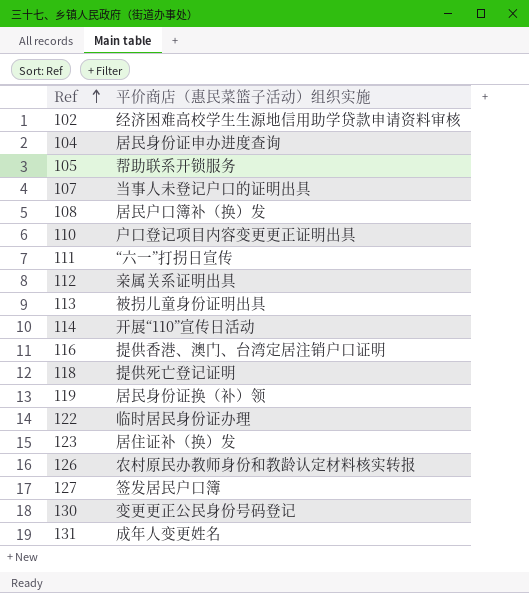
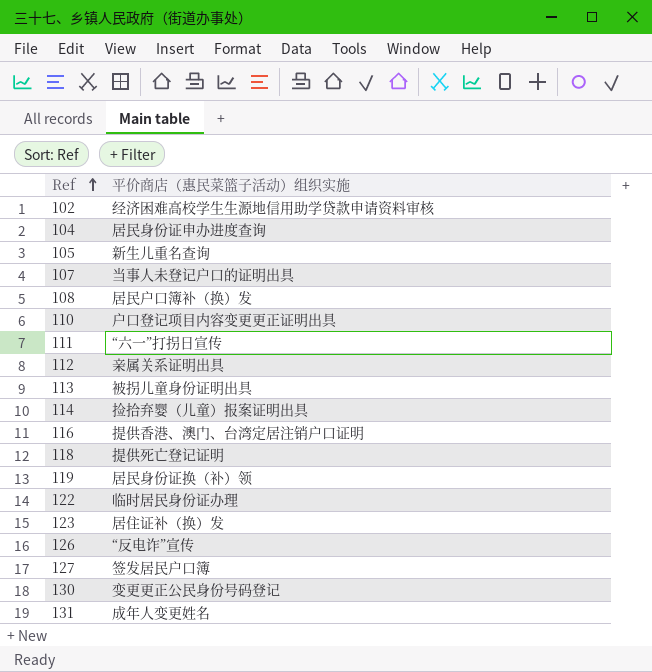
105 | 平价商店（惠民菜篮子活动）组织实施: 帮助联系开锁服务 -> 新生儿重名查询
114 | 平价商店（惠民菜篮子活动）组织实施: 开展“110”宣传日活动 -> 捡拾弃婴（儿童）报案证明出具
126 | 平价商店（惠民菜篮子活动）组织实施: 农村原民办教师身份和教龄认定材料核实转报 -> “反电诈”宣传

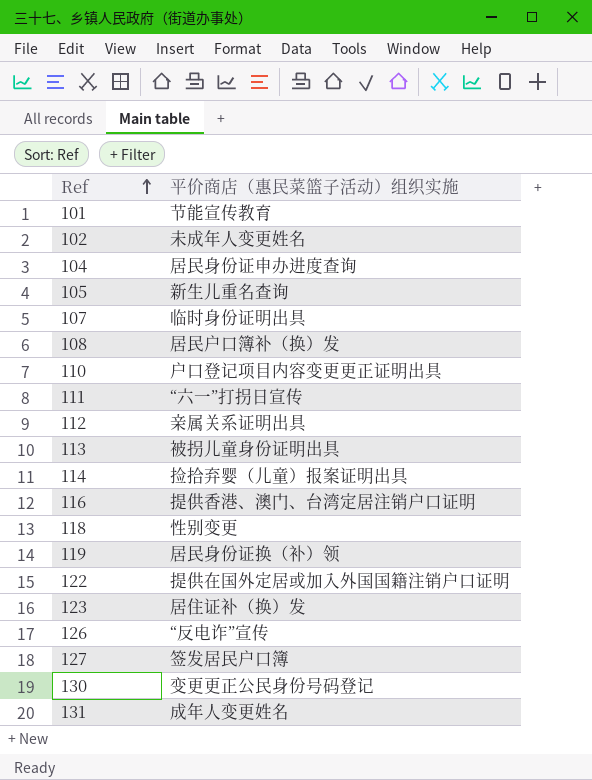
row 101: none -> 节能宣传教育
102 | 平价商店（惠民菜篮子活动）组织实施: 经济困难高校学生生源地信用助学贷款申请资料审核 -> 未成年人变更姓名
107 | 平价商店（惠民菜篮子活动）组织实施: 当事人未登记户口的证明出具 -> 临时身份证明出具
118 | 平价商店（惠民菜篮子活动）组织实施: 提供死亡登记证明 -> 性别变更
122 | 平价商店（惠民菜篮子活动）组织实施: 临时居民身份证办理 -> 提供在国外定居或加入外国国籍注销户口证明

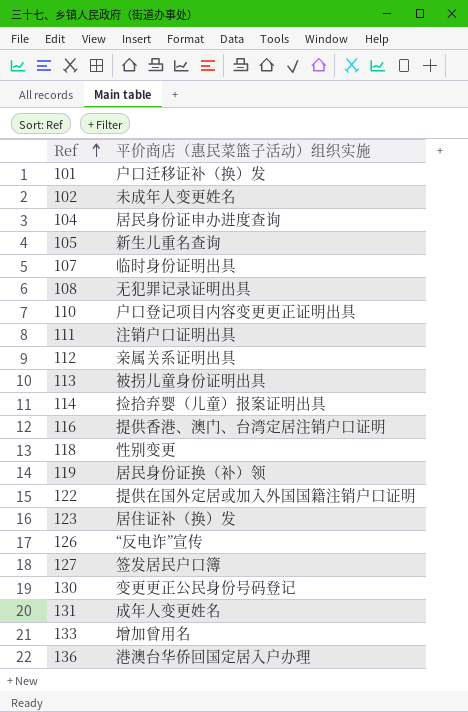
101 | 平价商店（惠民菜篮子活动）组织实施: 节能宣传教育 -> 户口迁移证补（换）发
108 | 平价商店（惠民菜篮子活动）组织实施: 居民户口簿补（换）发 -> 无犯罪记录证明出具
111 | 平价商店（惠民菜篮子活动）组织实施: “六一”打拐日宣传 -> 注销户口证明出具
row 133: none -> 增加曾用名
row 136: none -> 港澳台华侨回国定居入户办理

